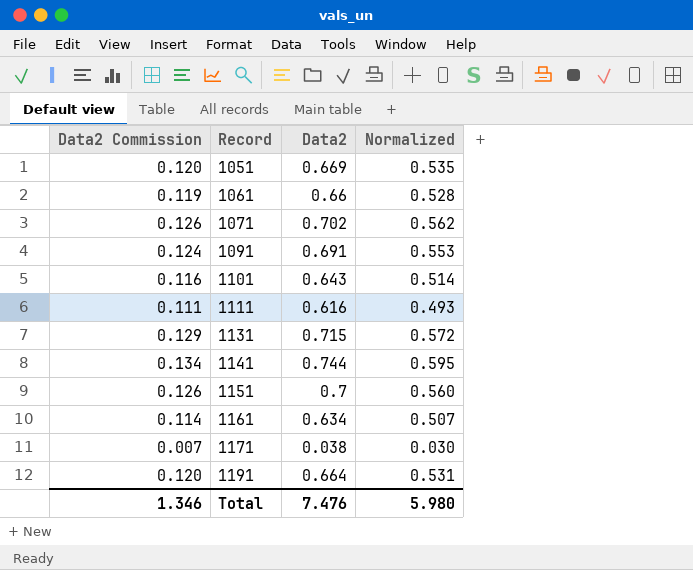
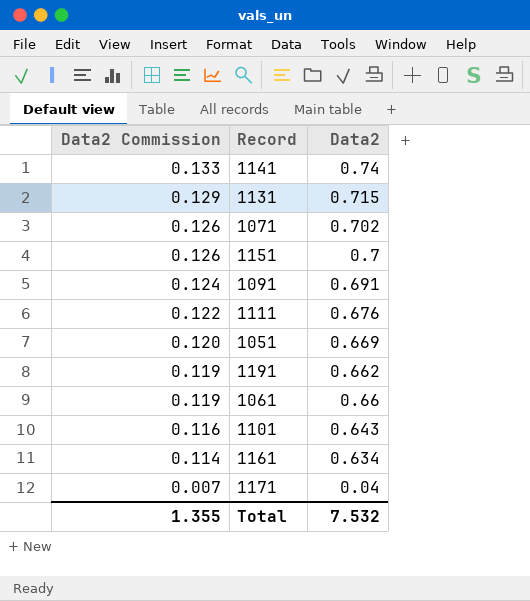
row order: Record ascending -> Data2 Commission descending
column Normalized | formula: [Data2] * 0.8 -> none
1141 | Data2 Commission: 0.134 -> 0.133
1141 | Data2: 0.744 -> 0.74
1111 | Data2 Commission: 0.111 -> 0.122
1111 | Data2: 0.616 -> 0.676
1191 | Data2 Commission: 0.120 -> 0.119
1191 | Data2: 0.664 -> 0.662
1171 | Data2: 0.038 -> 0.04
Total | Data2 Commission: 1.346 -> 1.355
Total | Data2: 7.476 -> 7.532

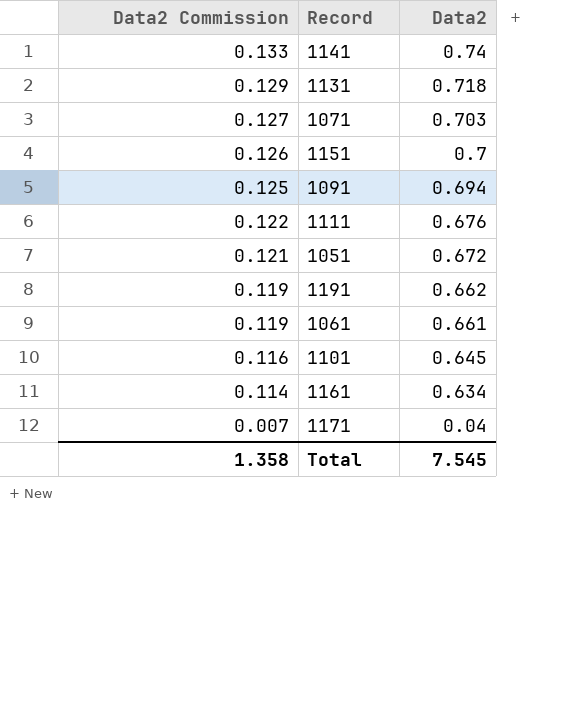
1131 | Data2: 0.715 -> 0.718
1071 | Data2 Commission: 0.126 -> 0.127
1071 | Data2: 0.702 -> 0.703
1091 | Data2 Commission: 0.124 -> 0.125
1091 | Data2: 0.691 -> 0.694
1051 | Data2 Commission: 0.120 -> 0.121
1051 | Data2: 0.669 -> 0.672
1061 | Data2: 0.66 -> 0.661
1101 | Data2: 0.643 -> 0.645
Total | Data2 Commission: 1.355 -> 1.358
Total | Data2: 7.532 -> 7.545

